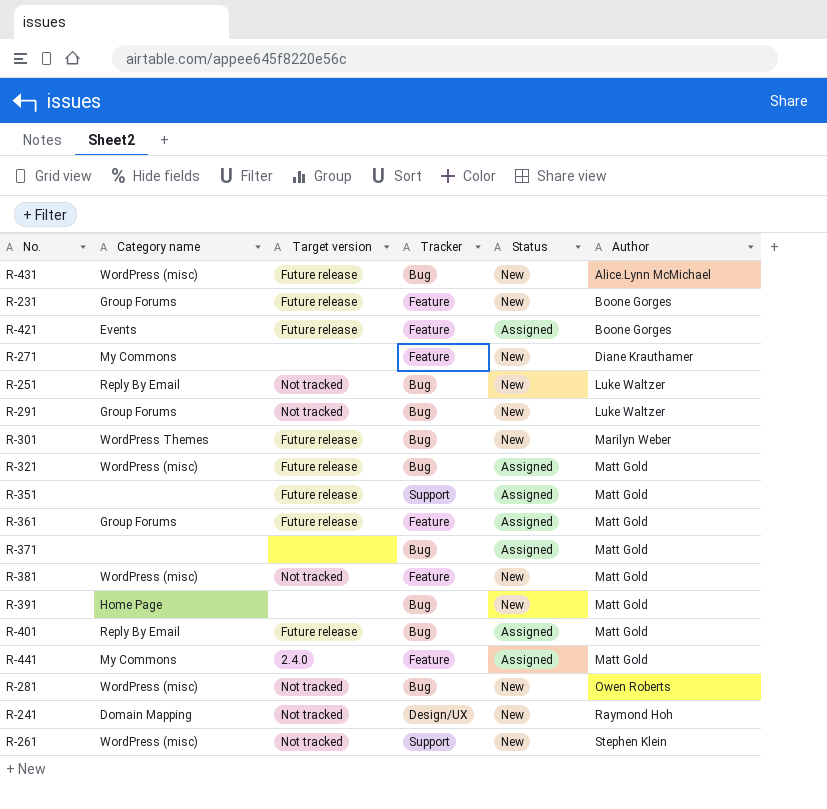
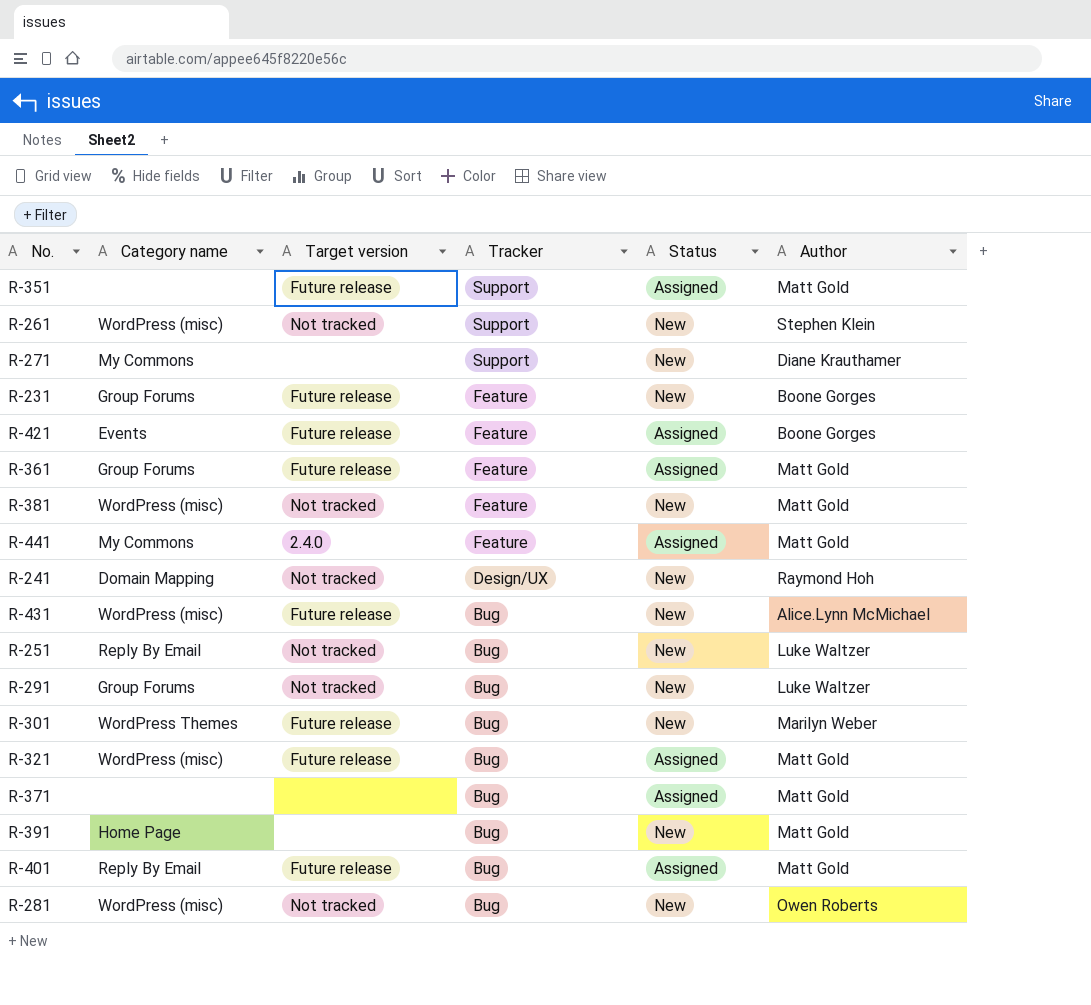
row order: Author ascending -> Tracker descending
R-271 | Tracker: Feature -> Support

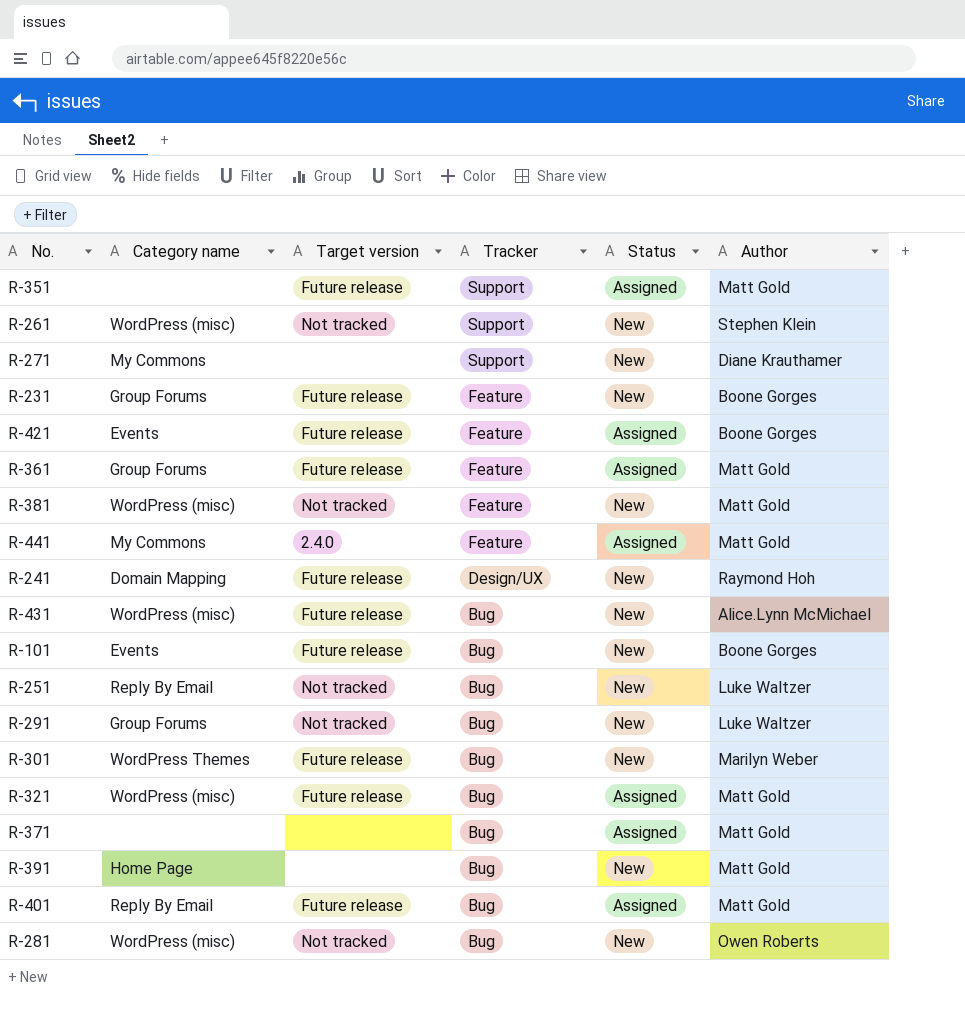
R-241 | Target version: Not tracked -> Future release
row R-101: none -> Events | Future release | Bug | New | Boone Gorges

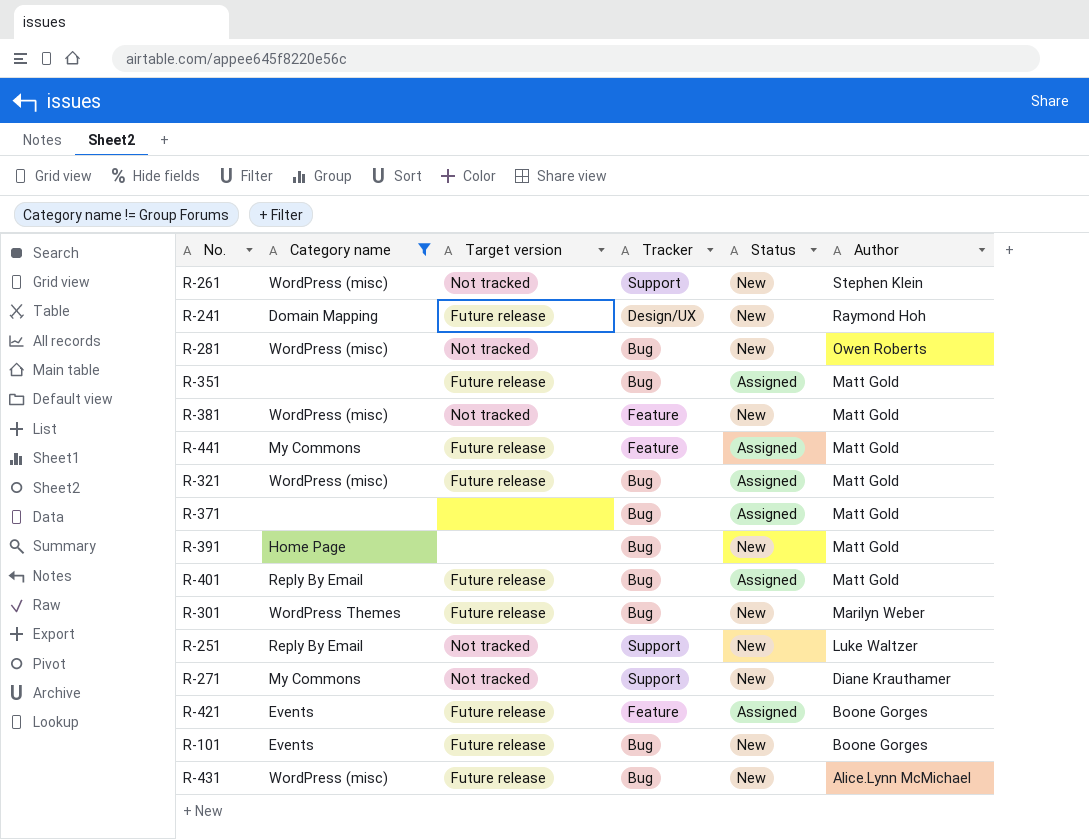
filter: none -> Category name != Group Forums
row order: Tracker descending -> Author descending
R-351 | Tracker: Support -> Bug
R-441 | Target version: 2.4.0 -> Future release
R-251 | Tracker: Bug -> Support
R-271 | Target version: none -> Not tracked

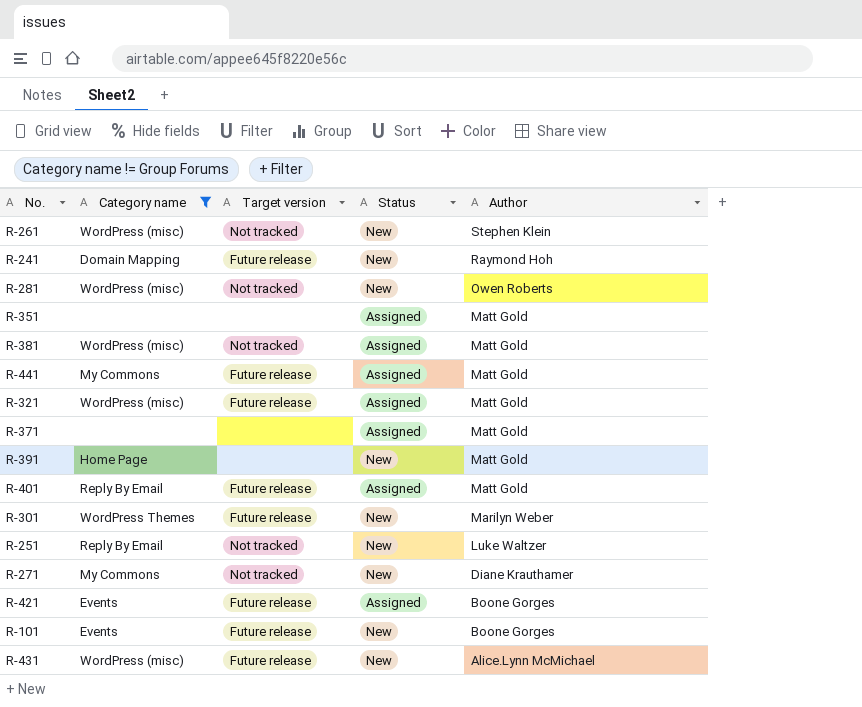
column Tracker | position: 4 -> none
R-351 | Target version: Future release -> none
R-381 | Status: New -> Assigned

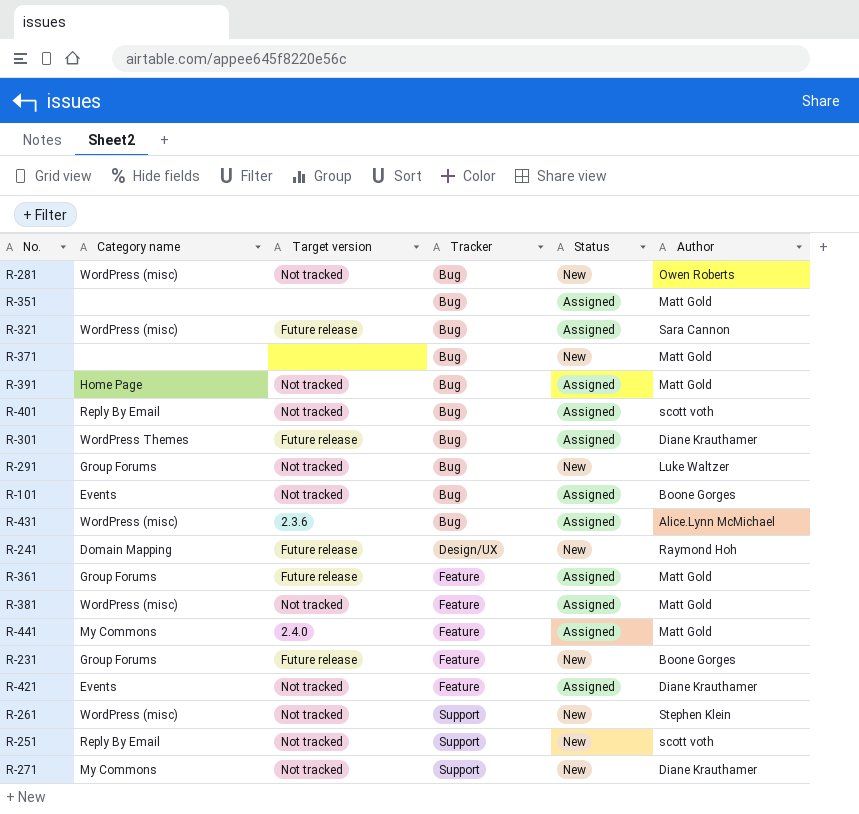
filter: Category name != Group Forums -> none
row order: Author descending -> Tracker ascending
column Tracker | position: none -> 4
R-321 | Author: Matt Gold -> Sara Cannon
R-371 | Status: Assigned -> New
R-391 | Target version: none -> Not tracked
R-391 | Status: New -> Assigned
R-401 | Target version: Future release -> Not tracked
R-401 | Author: Matt Gold -> scott voth
R-301 | Status: New -> Assigned
R-301 | Author: Marilyn Weber -> Diane Krauthamer
R-101 | Target version: Future release -> Not tracked
R-101 | Status: New -> Assigned
R-431 | Target version: Future release -> 2.3.6
R-431 | Status: New -> Assigned
R-441 | Target version: Future release -> 2.4.0
R-421 | Target version: Future release -> Not tracked
R-421 | Author: Boone Gorges -> Diane Krauthamer
R-251 | Author: Luke Waltzer -> scott voth

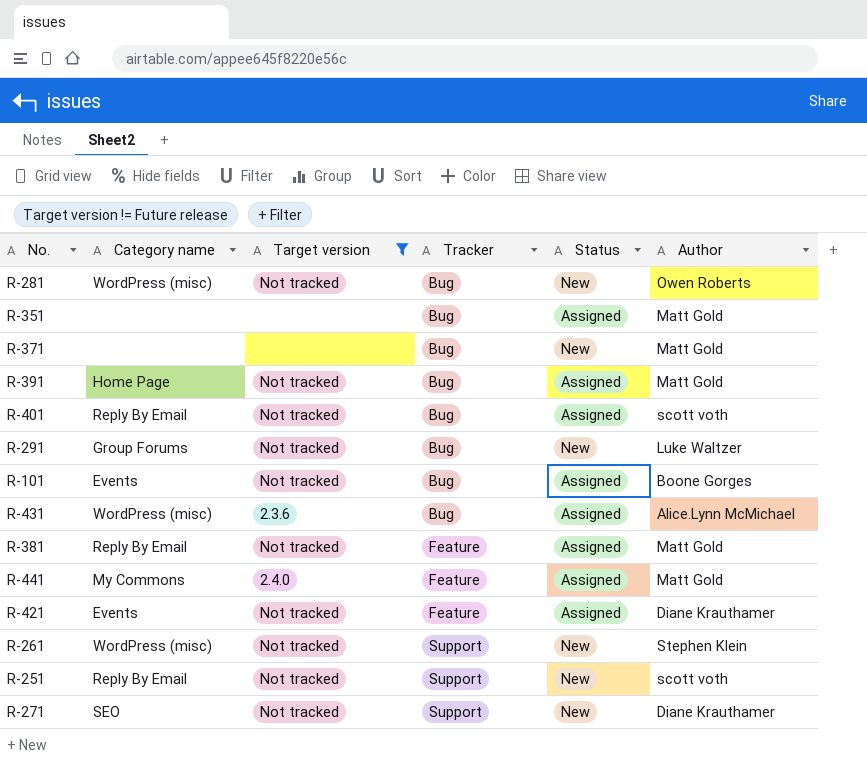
filter: none -> Target version != Future release
R-381 | Category name: WordPress (misc) -> Reply By Email
R-271 | Category name: My Commons -> SEO

